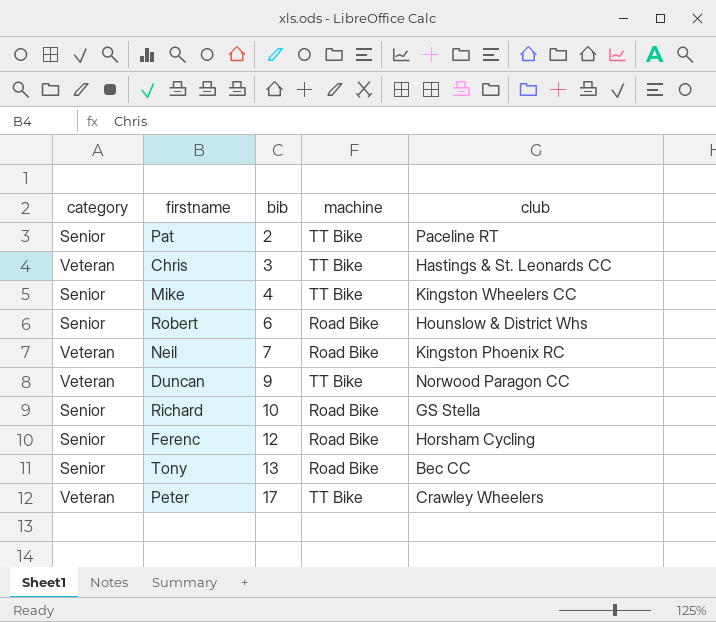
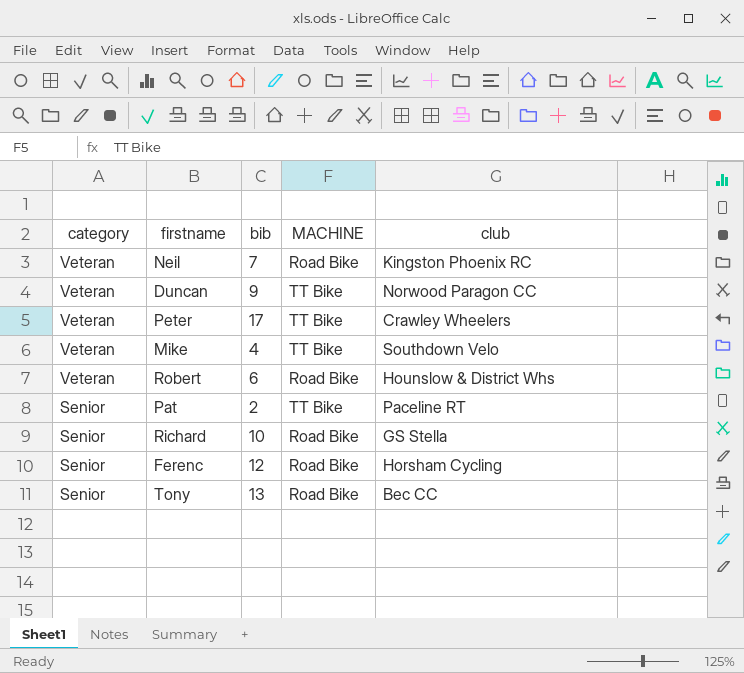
row order: bib ascending -> category descending
column name: machine -> MACHINE
row Chris: Veteran | 3 | TT Bike | Hastings & St. Leonards CC -> none
Mike | category: Senior -> Veteran
Mike | club: Kingston Wheelers CC -> Southdown Velo
Robert | category: Senior -> Veteran

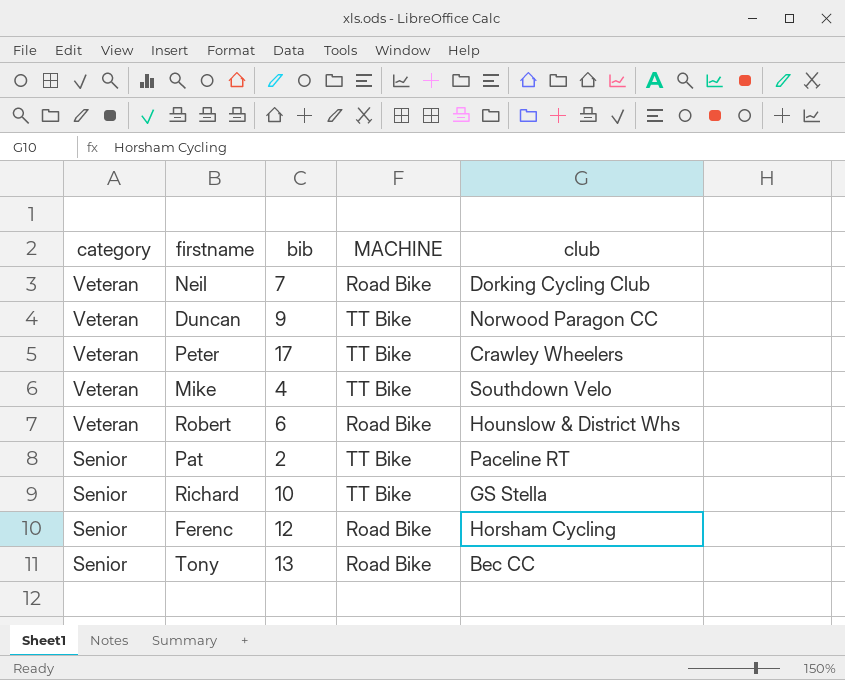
Neil | club: Kingston Phoenix RC -> Dorking Cycling Club
Richard | MACHINE: Road Bike -> TT Bike

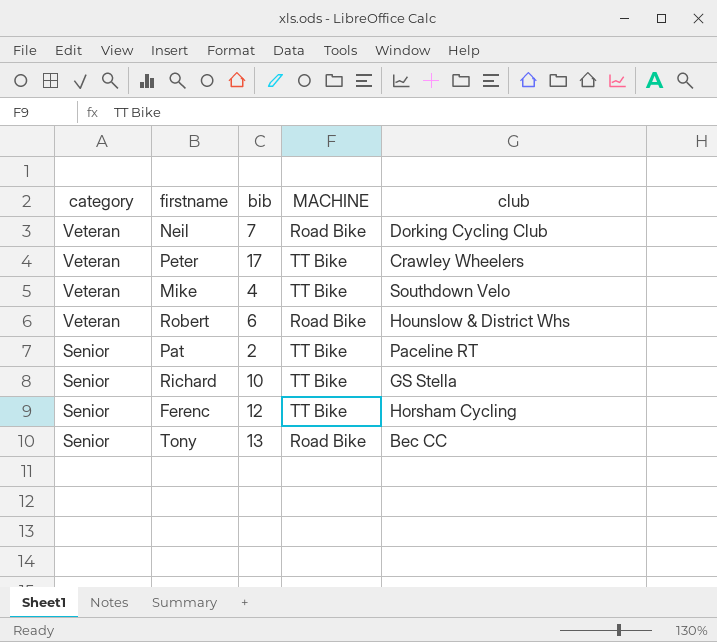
row Duncan: Veteran | 9 | TT Bike | Norwood Paragon CC -> none
Ferenc | MACHINE: Road Bike -> TT Bike

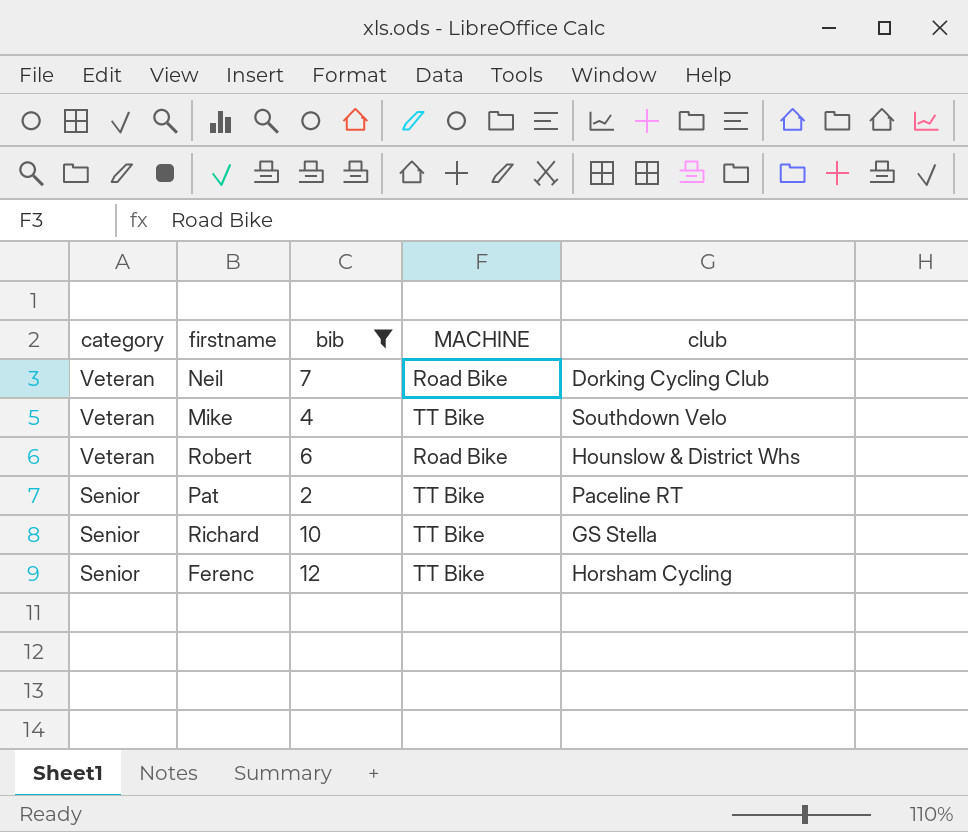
filter: none -> bib <= 12

